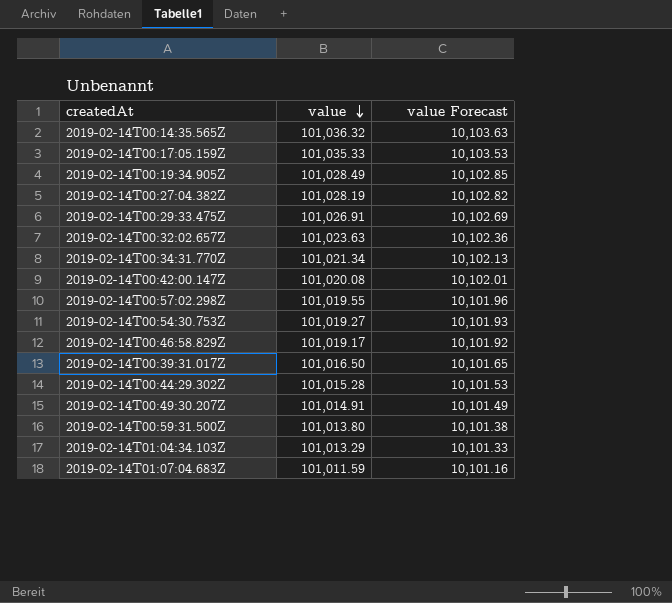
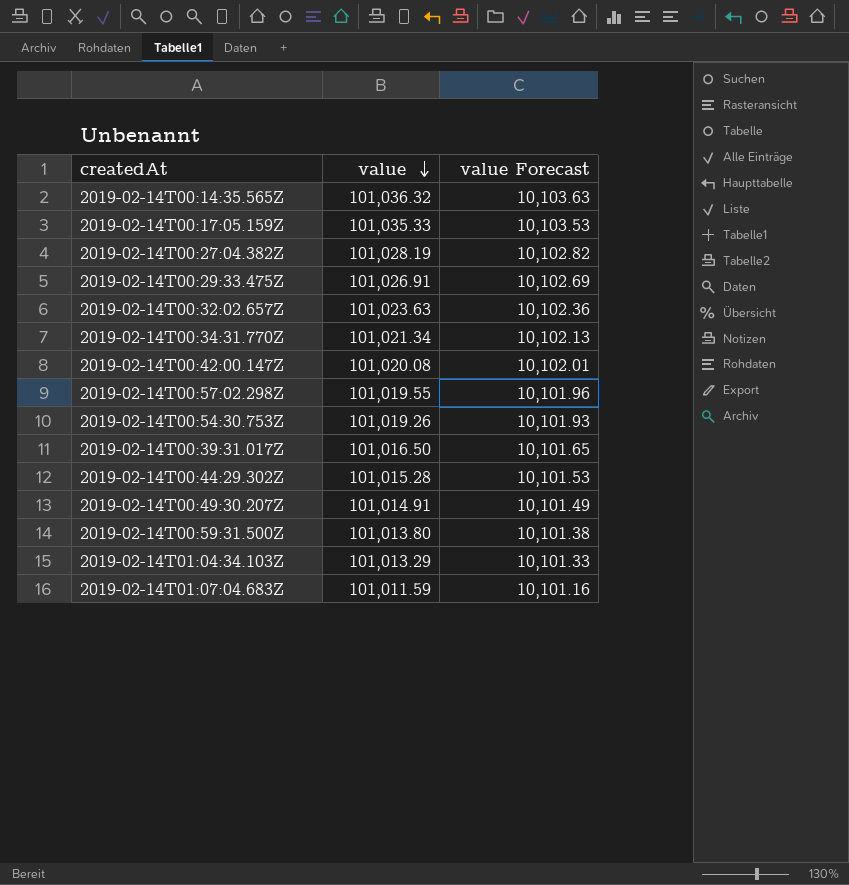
row 2019-02-14T00:19:34.905Z: 101,028.49 | 10,102.85 -> none
row 2019-02-14T00:46:58.829Z: 101,019.17 | 10,101.92 -> none
2019-02-14T00:54:30.753Z | value: 101,019.27 -> 101,019.26

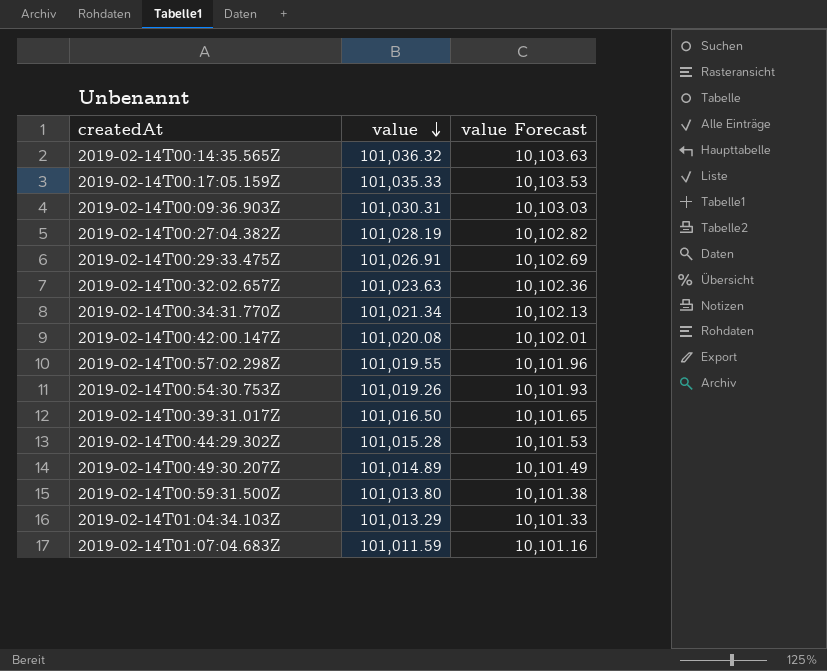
row 2019-02-14T00:09:36.903Z: none -> 101,030.31 | 10,103.03
2019-02-14T00:49:30.207Z | value: 101,014.91 -> 101,014.89

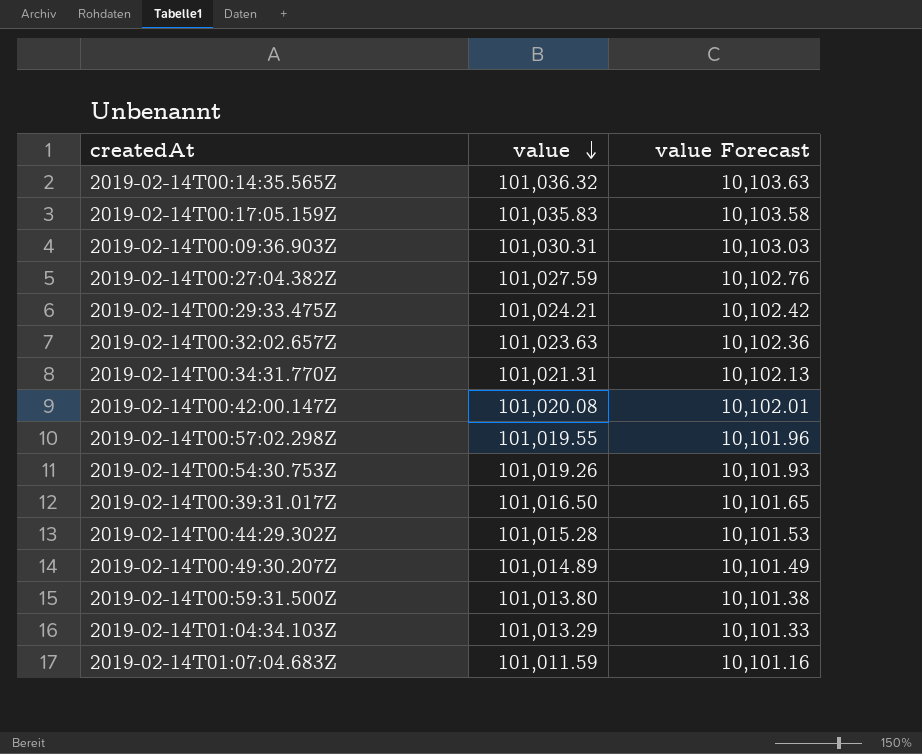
2019-02-14T00:17:05.159Z | value: 101,035.33 -> 101,035.83
2019-02-14T00:17:05.159Z | value Forecast: 10,103.53 -> 10,103.58
2019-02-14T00:27:04.382Z | value: 101,028.19 -> 101,027.59
2019-02-14T00:27:04.382Z | value Forecast: 10,102.82 -> 10,102.76
2019-02-14T00:29:33.475Z | value: 101,026.91 -> 101,024.21
2019-02-14T00:29:33.475Z | value Forecast: 10,102.69 -> 10,102.42
2019-02-14T00:34:31.770Z | value: 101,021.34 -> 101,021.31

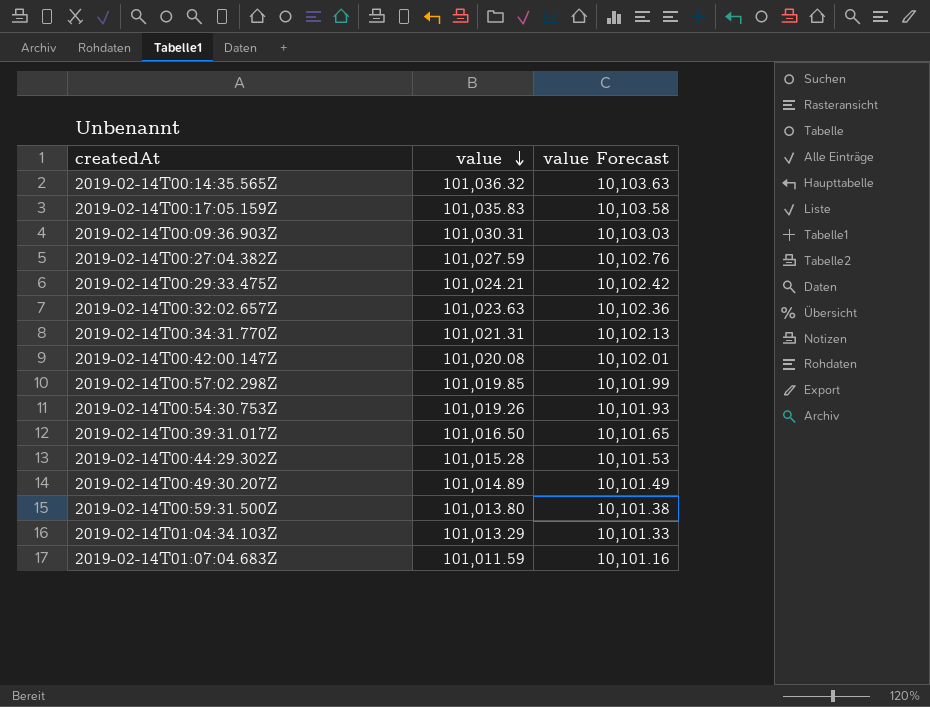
2019-02-14T00:57:02.298Z | value: 101,019.55 -> 101,019.85
2019-02-14T00:57:02.298Z | value Forecast: 10,101.96 -> 10,101.99

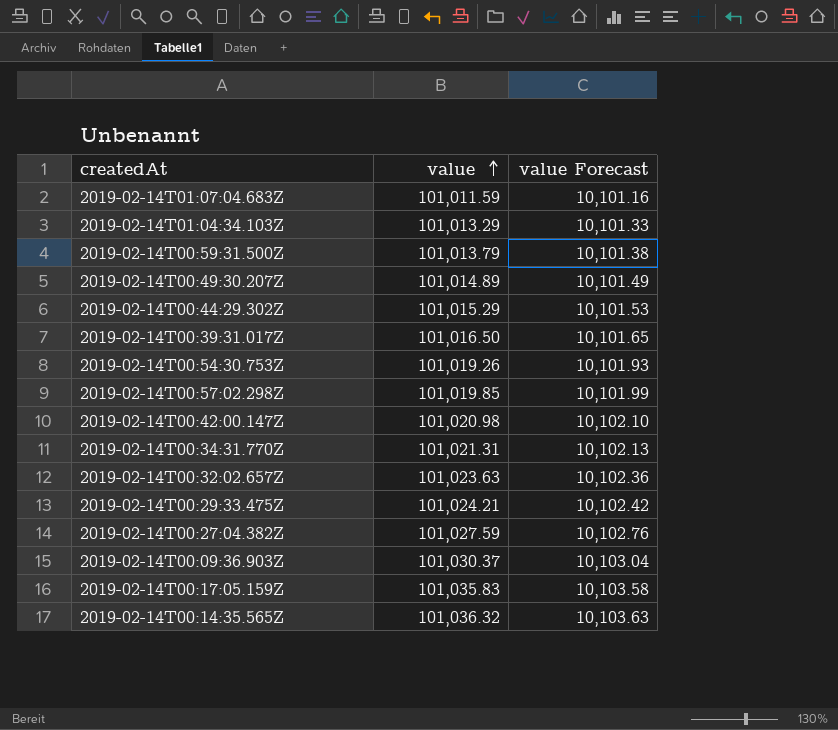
row order: value descending -> value ascending
2019-02-14T00:59:31.500Z | value: 101,013.80 -> 101,013.79
2019-02-14T00:44:29.302Z | value: 101,015.28 -> 101,015.29
2019-02-14T00:42:00.147Z | value: 101,020.08 -> 101,020.98
2019-02-14T00:42:00.147Z | value Forecast: 10,102.01 -> 10,102.10
2019-02-14T00:09:36.903Z | value: 101,030.31 -> 101,030.37
2019-02-14T00:09:36.903Z | value Forecast: 10,103.03 -> 10,103.04

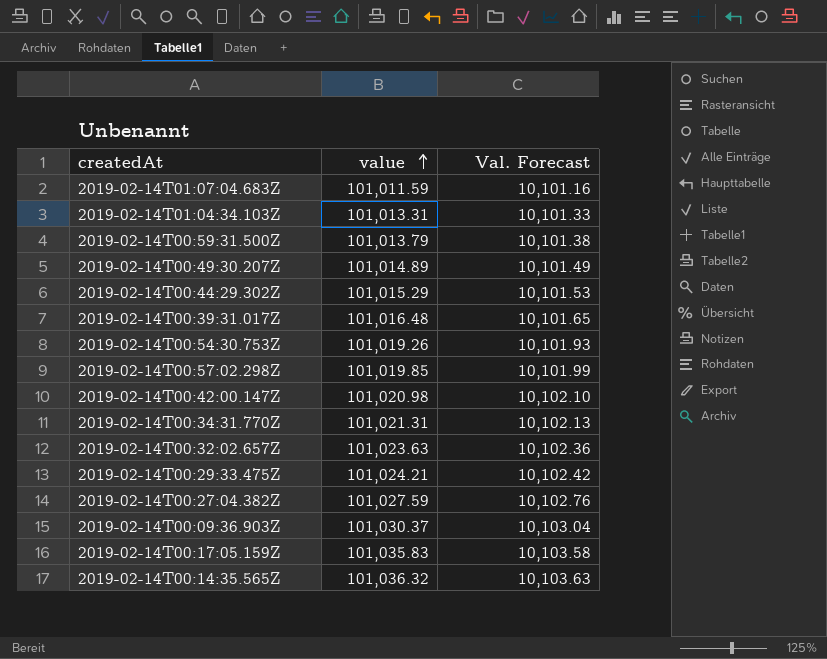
column name: value Forecast -> Val. Forecast
2019-02-14T01:04:34.103Z | value: 101,013.29 -> 101,013.31
2019-02-14T00:39:31.017Z | value: 101,016.50 -> 101,016.48

